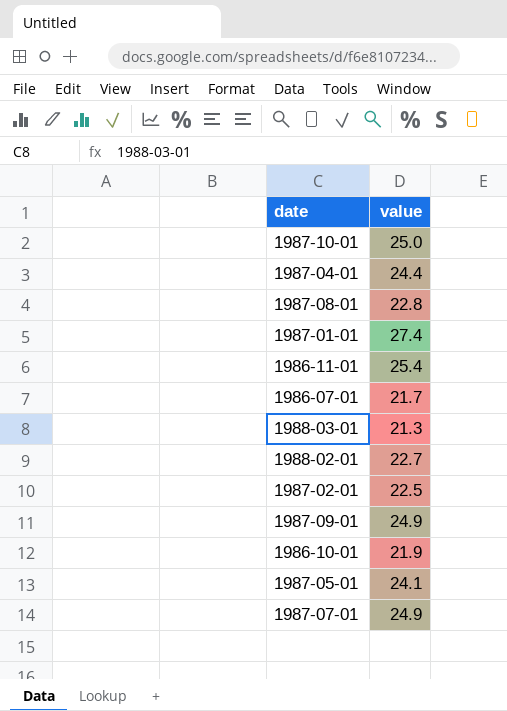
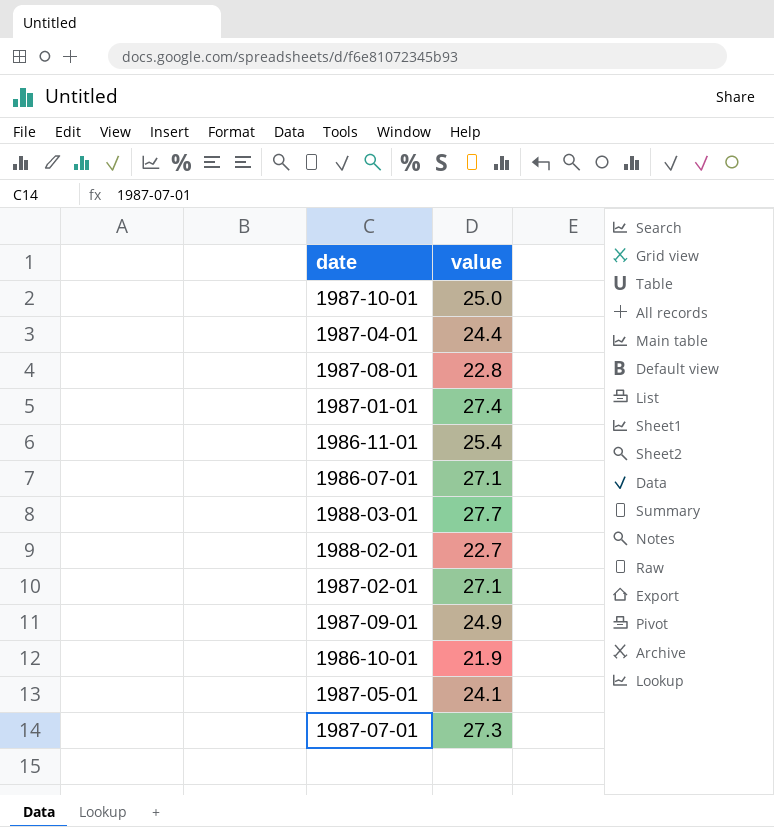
1986-07-01 | value: 21.7 -> 27.1
1988-03-01 | value: 21.3 -> 27.7
1987-02-01 | value: 22.5 -> 27.1
1987-07-01 | value: 24.9 -> 27.3

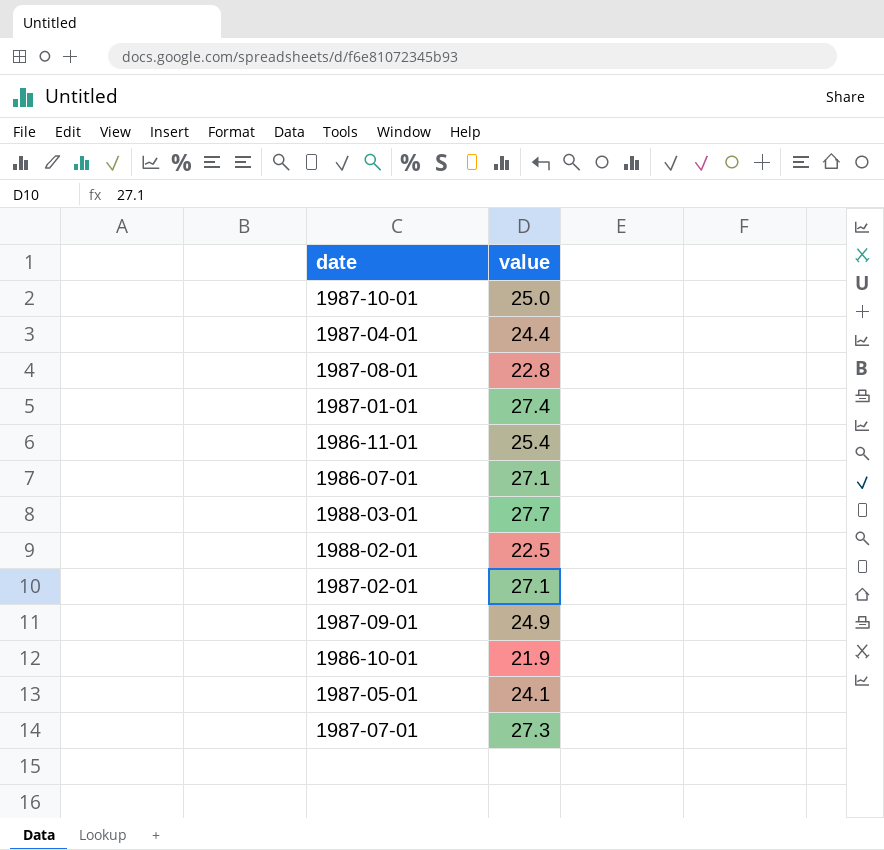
1988-02-01 | value: 22.7 -> 22.5

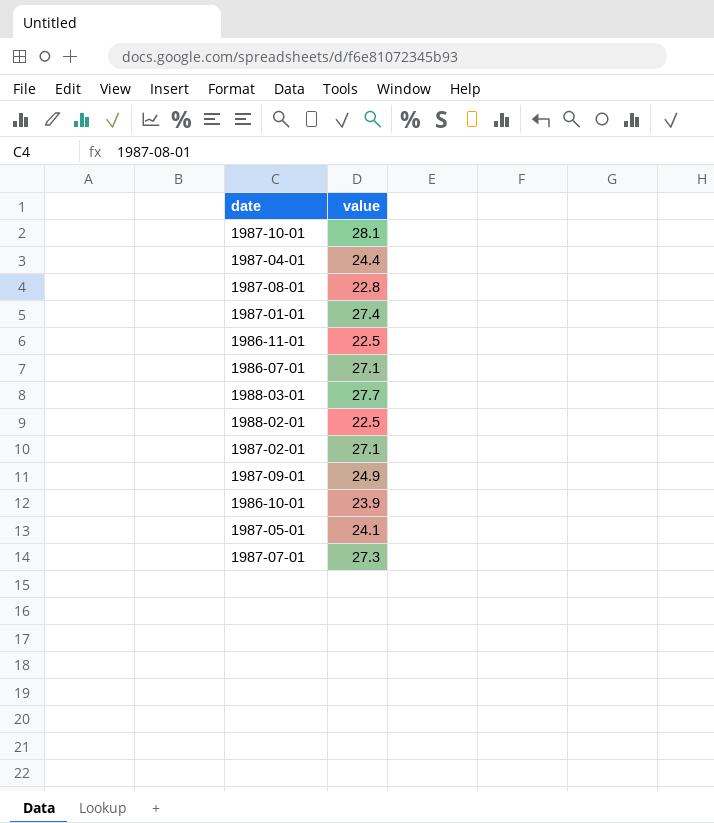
1987-10-01 | value: 25.0 -> 28.1
1986-11-01 | value: 25.4 -> 22.5
1986-10-01 | value: 21.9 -> 23.9

